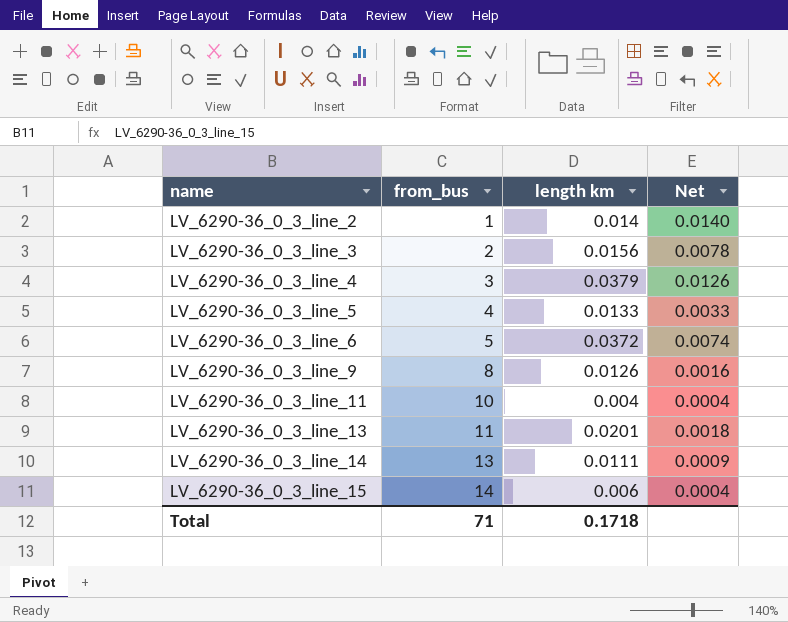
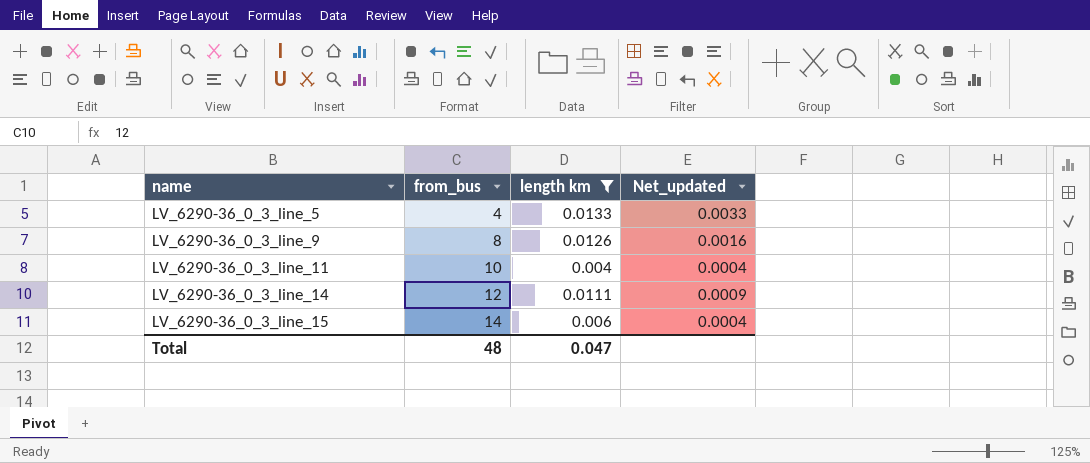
filter: none -> length km <= 0.0133
column name: Net -> Net_updated
LV_6290-36_0_3_line_14 | from_bus: 13 -> 12
Total | from_bus: 71 -> 48
Total | length km: 0.1718 -> 0.047

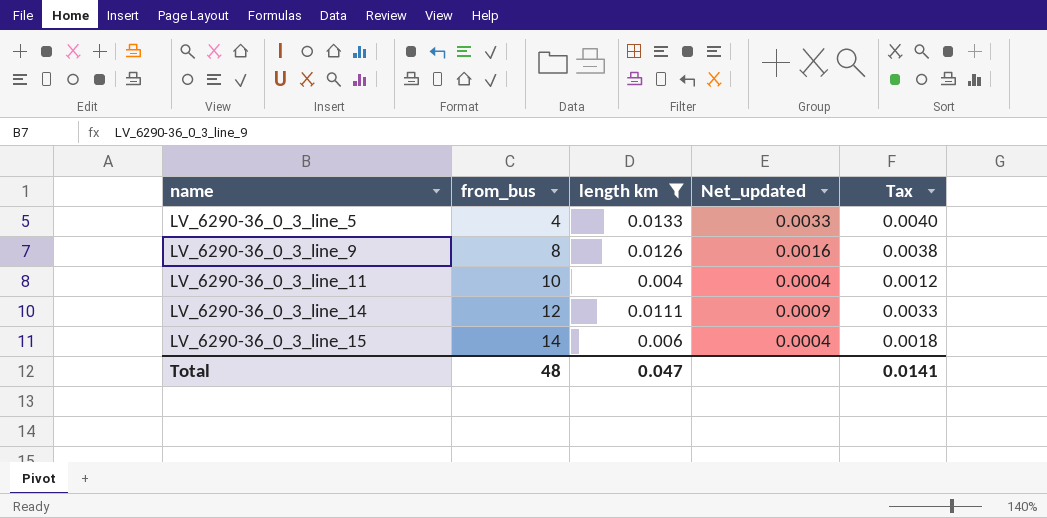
column Tax | formula: none -> [length km] * 0.3

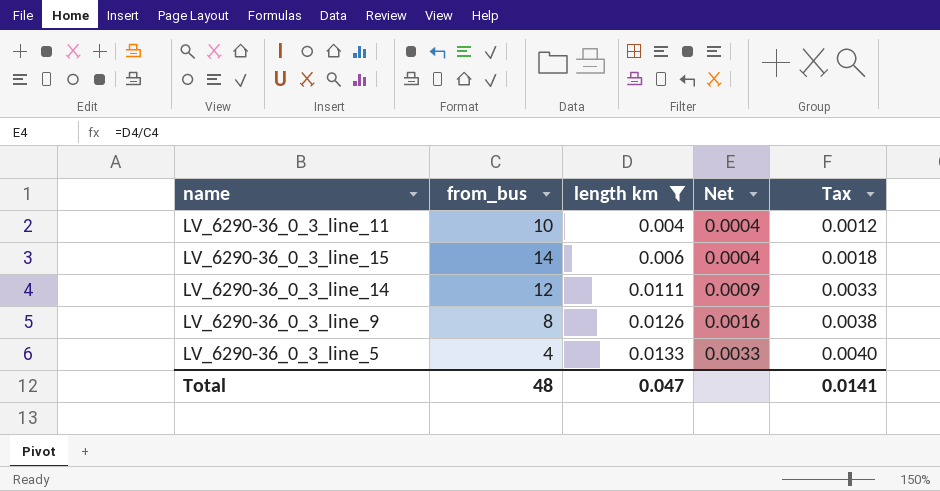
row order: name ascending -> length km ascending
column name: Net_updated -> Net

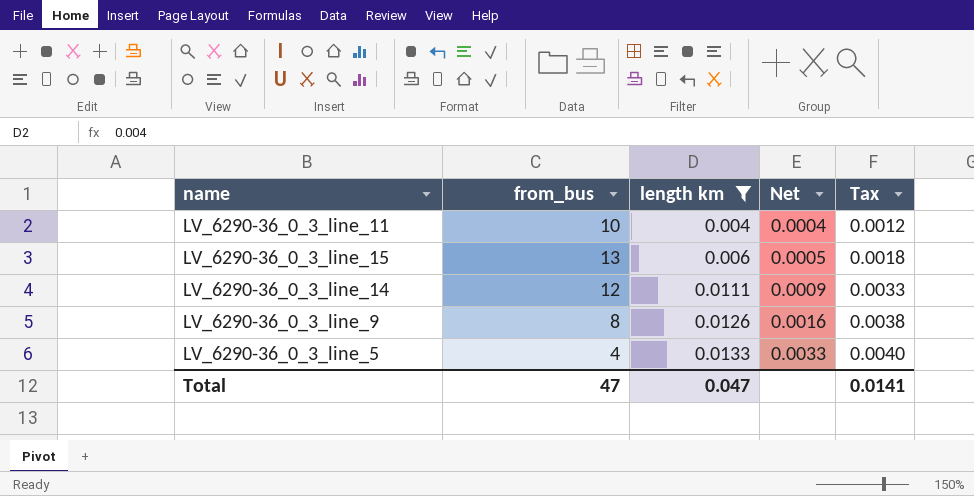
LV_6290-36_0_3_line_15 | from_bus: 14 -> 13
LV_6290-36_0_3_line_15 | Net: 0.0004 -> 0.0005
Total | from_bus: 48 -> 47

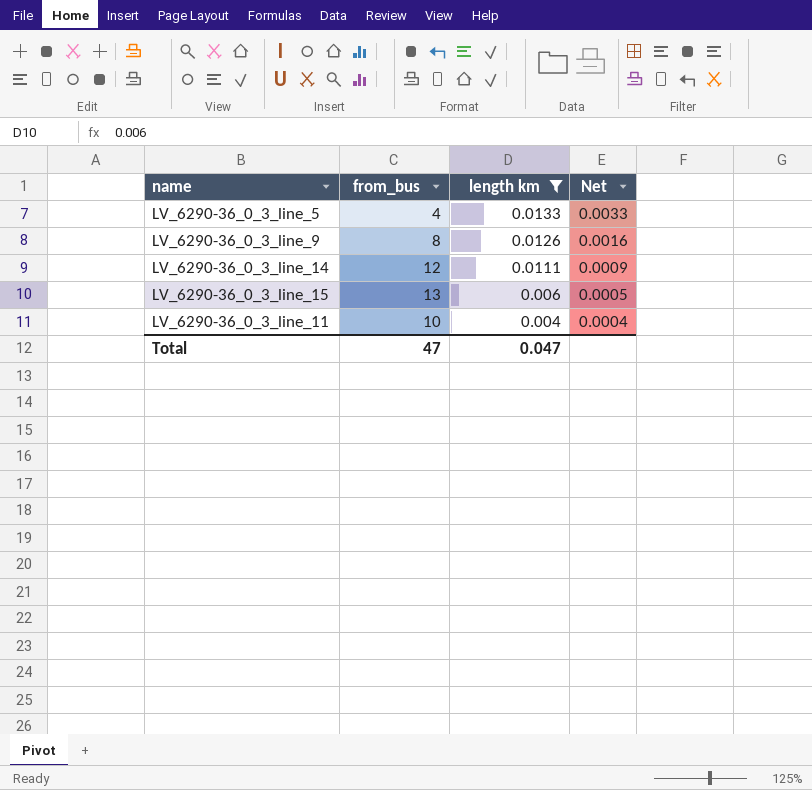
row order: length km ascending -> length km descending
column Tax | formula: [length km] * 0.3 -> none

